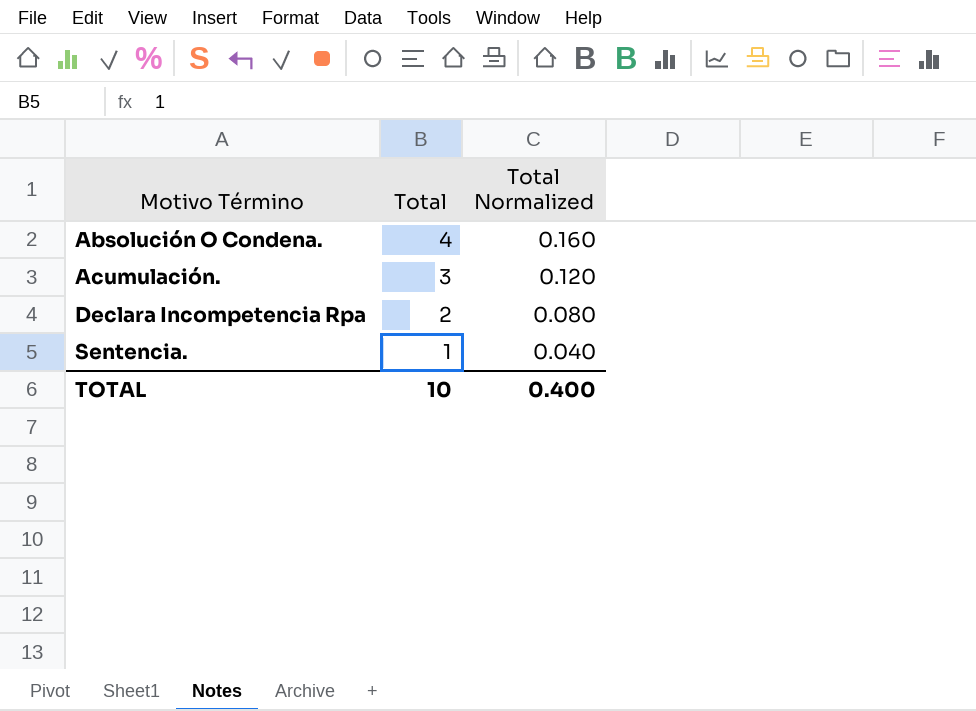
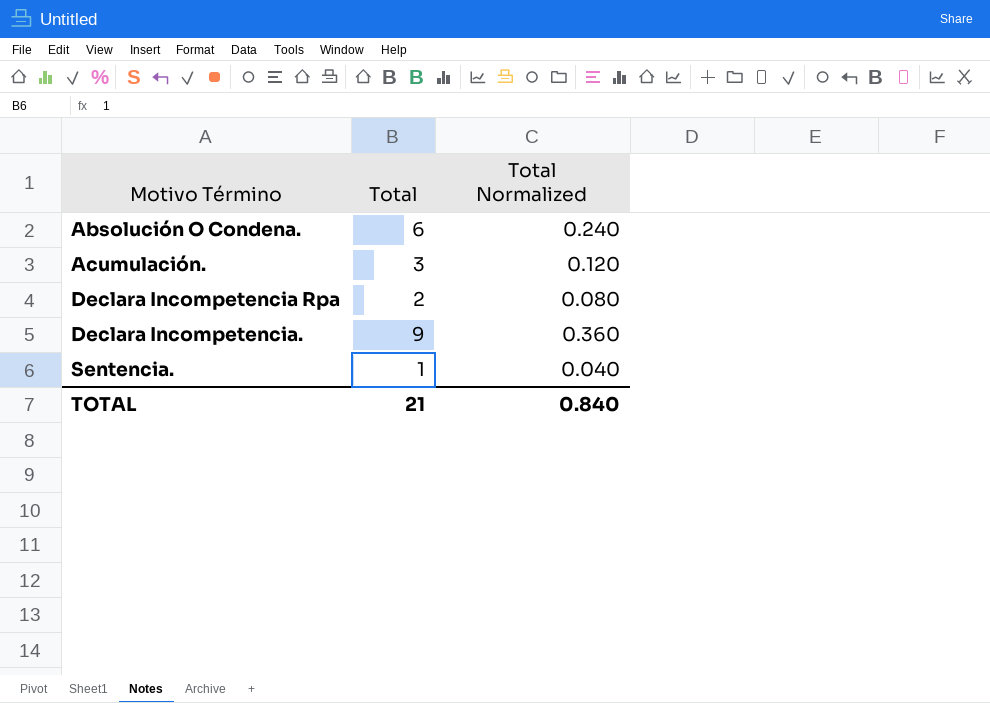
Absolución O Condena. | Total: 4 -> 6
Absolución O Condena. | Total Normalized: 0.160 -> 0.240
row Declara Incompetencia.: none -> 9 | 0.360
TOTAL | Total: 10 -> 21
TOTAL | Total Normalized: 0.400 -> 0.840

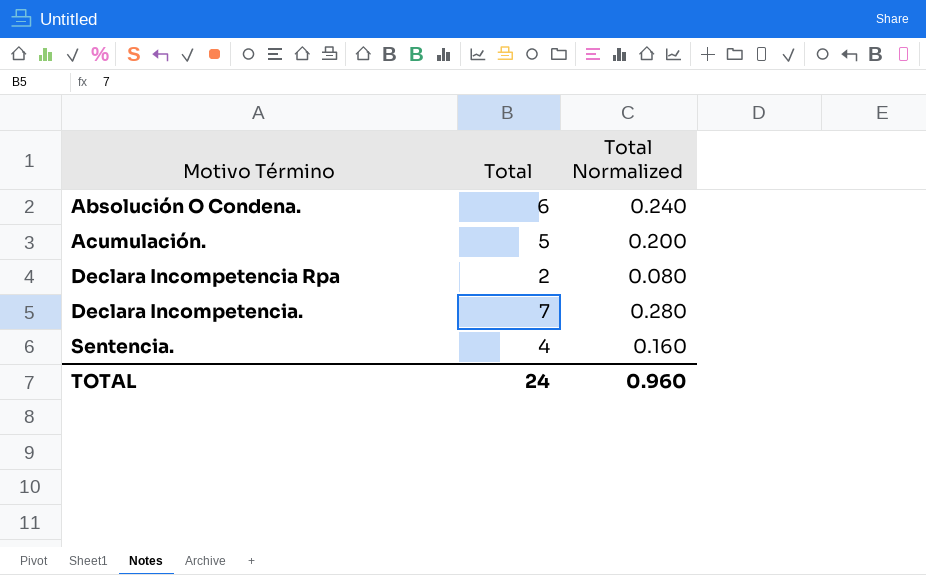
Acumulación. | Total: 3 -> 5
Acumulación. | Total Normalized: 0.120 -> 0.200
Declara Incompetencia. | Total: 9 -> 7
Declara Incompetencia. | Total Normalized: 0.360 -> 0.280
Sentencia. | Total: 1 -> 4
Sentencia. | Total Normalized: 0.040 -> 0.160
TOTAL | Total: 21 -> 24
TOTAL | Total Normalized: 0.840 -> 0.960

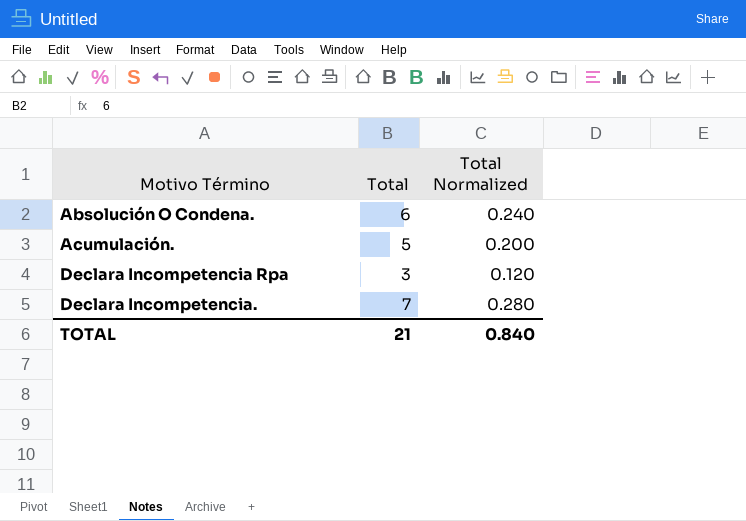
row Sentencia.: 4 | 0.160 -> none
Declara Incompetencia Rpa | Total: 2 -> 3
Declara Incompetencia Rpa | Total Normalized: 0.080 -> 0.120
TOTAL | Total: 24 -> 21
TOTAL | Total Normalized: 0.960 -> 0.840

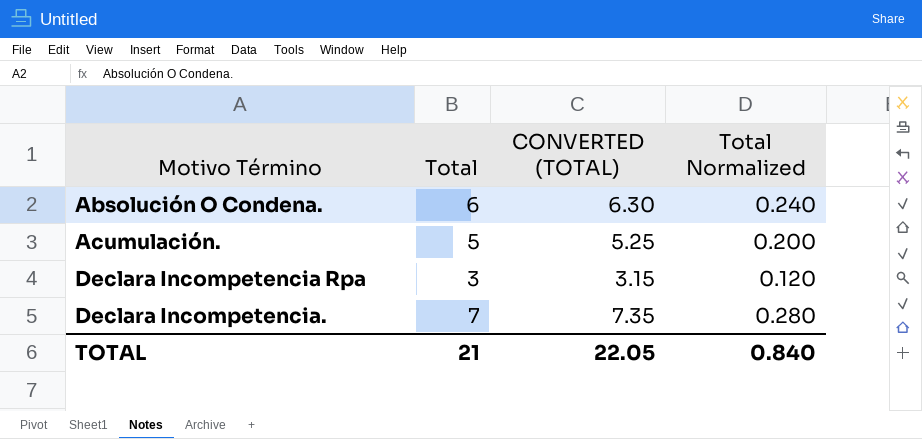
column CONVERTED (TOTAL) | formula: none -> [Total] * 1.05

